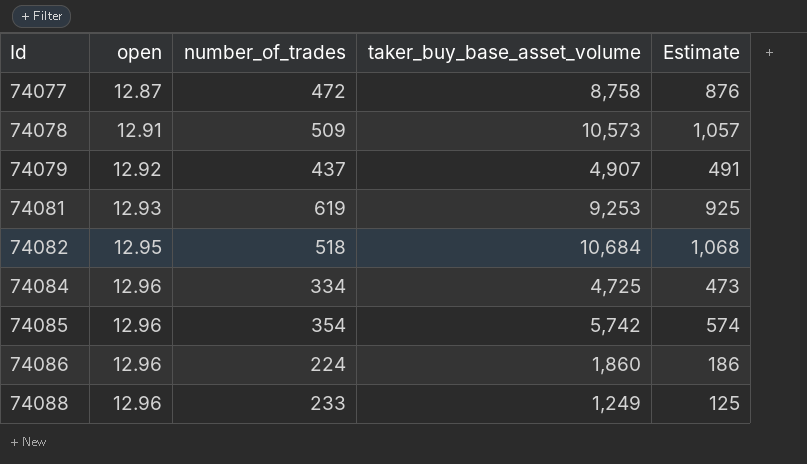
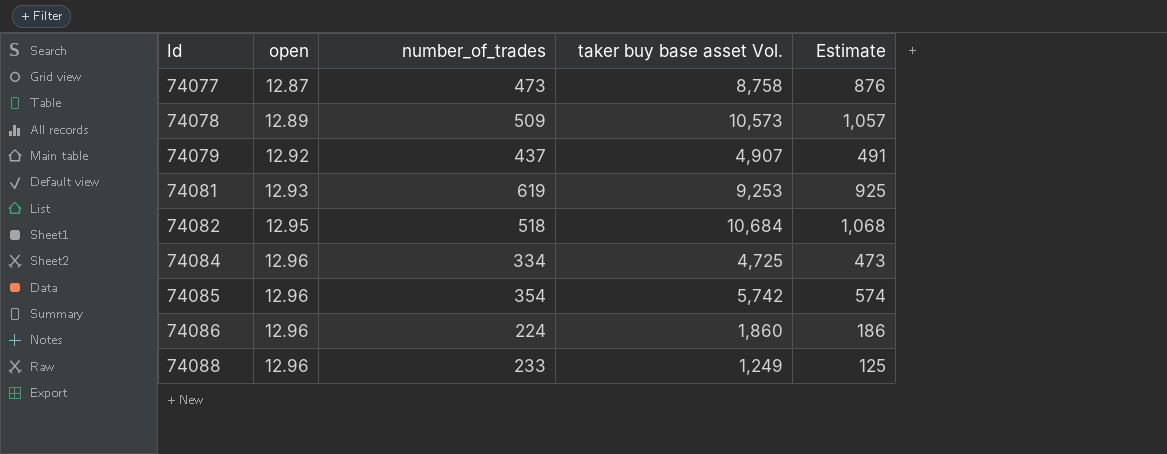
column name: taker_buy_base_asset_volume -> taker buy base asset Vol.
74077 | number_of_trades: 472 -> 473
74078 | open: 12.91 -> 12.89

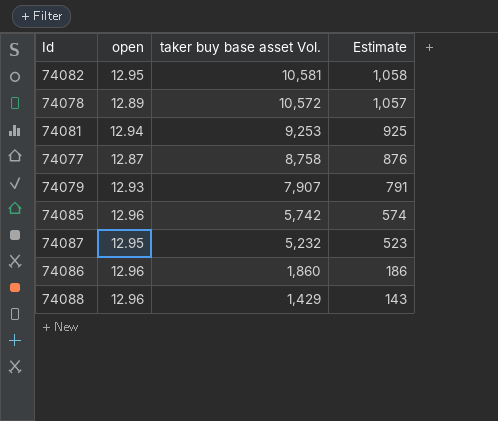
row order: Id ascending -> taker buy base asset Vol. descending
column number_of_trades | position: 3 -> none
row 74084: 12.96 | 334 | 4,725 | 473 -> none
74082 | taker buy base asset Vol.: 10,684 -> 10,581
74082 | Estimate: 1,068 -> 1,058
74078 | taker buy base asset Vol.: 10,573 -> 10,572
74081 | open: 12.93 -> 12.94
74079 | open: 12.92 -> 12.93
74079 | taker buy base asset Vol.: 4,907 -> 7,907
74079 | Estimate: 491 -> 791
row 74087: none -> 12.95 | 5,232 | 523
74088 | taker buy base asset Vol.: 1,249 -> 1,429
74088 | Estimate: 125 -> 143

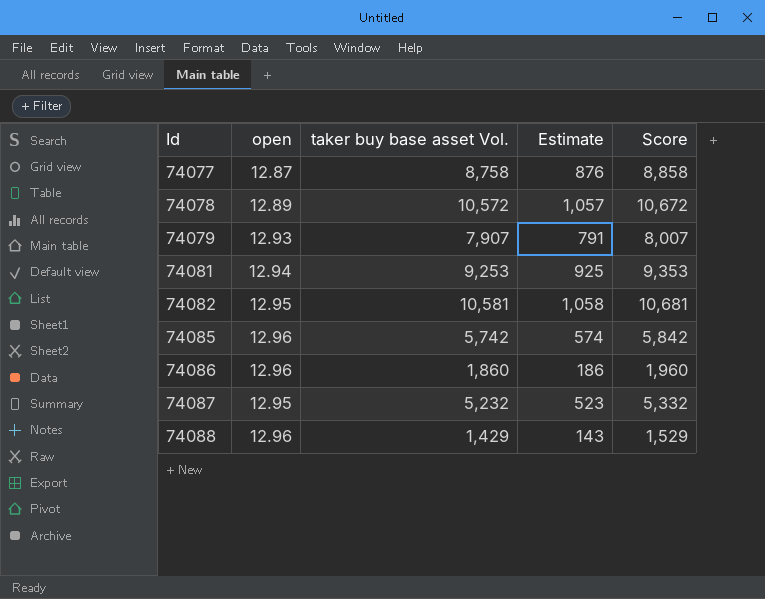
row order: taker buy base asset Vol. descending -> Id ascending
column Score | formula: none -> [taker buy base asset Vol.] + 100

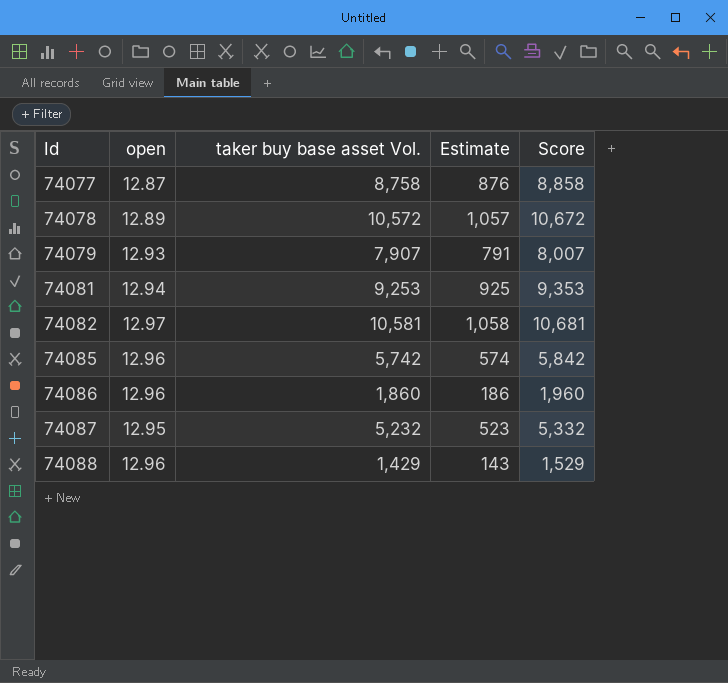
74082 | open: 12.95 -> 12.97

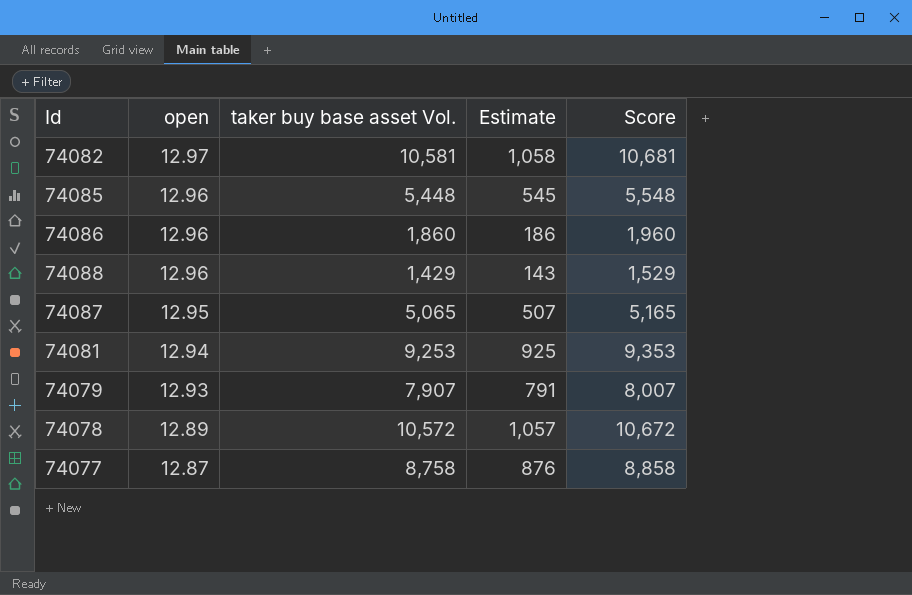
row order: Id ascending -> open descending
74085 | taker buy base asset Vol.: 5,742 -> 5,448
74085 | Estimate: 574 -> 545
74085 | Score: 5,842 -> 5,548
74087 | taker buy base asset Vol.: 5,232 -> 5,065
74087 | Estimate: 523 -> 507
74087 | Score: 5,332 -> 5,165

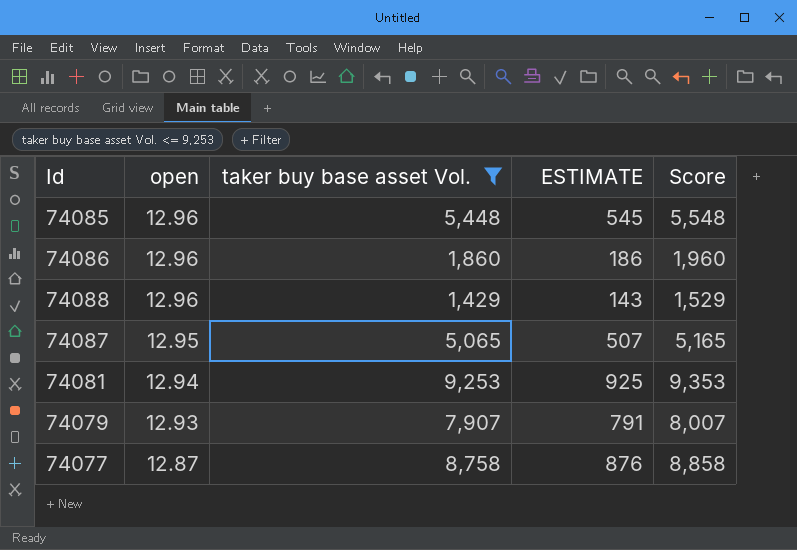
filter: none -> taker buy base asset Vol. <= 9,253
column name: Estimate -> ESTIMATE

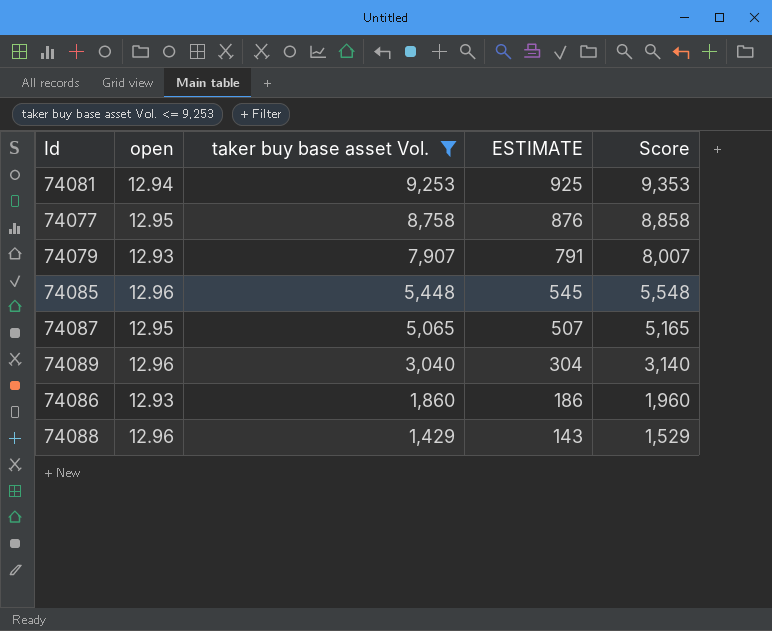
row order: open descending -> taker buy base asset Vol. descending
74077 | open: 12.87 -> 12.95
row 74089: none -> 12.96 | 3,040 | 304 | 3,140
74086 | open: 12.96 -> 12.93

